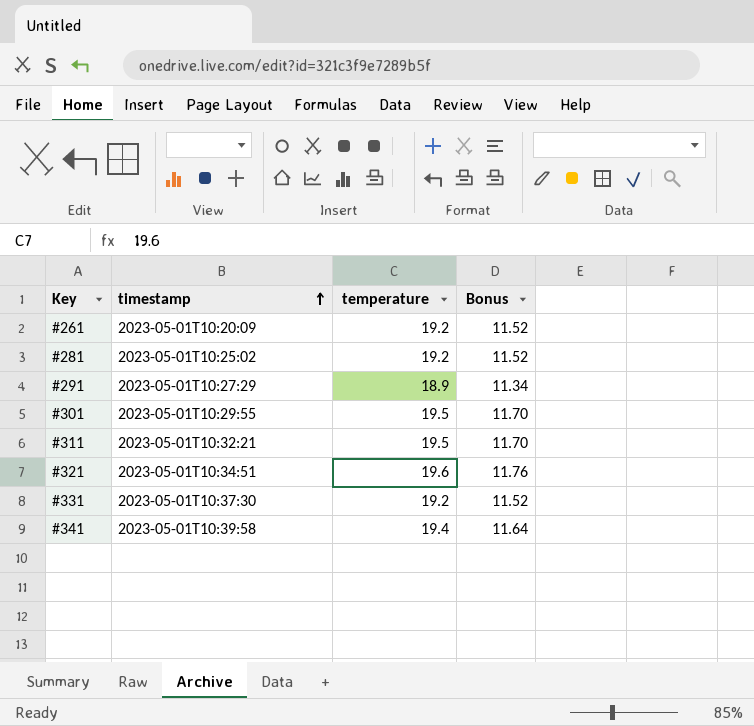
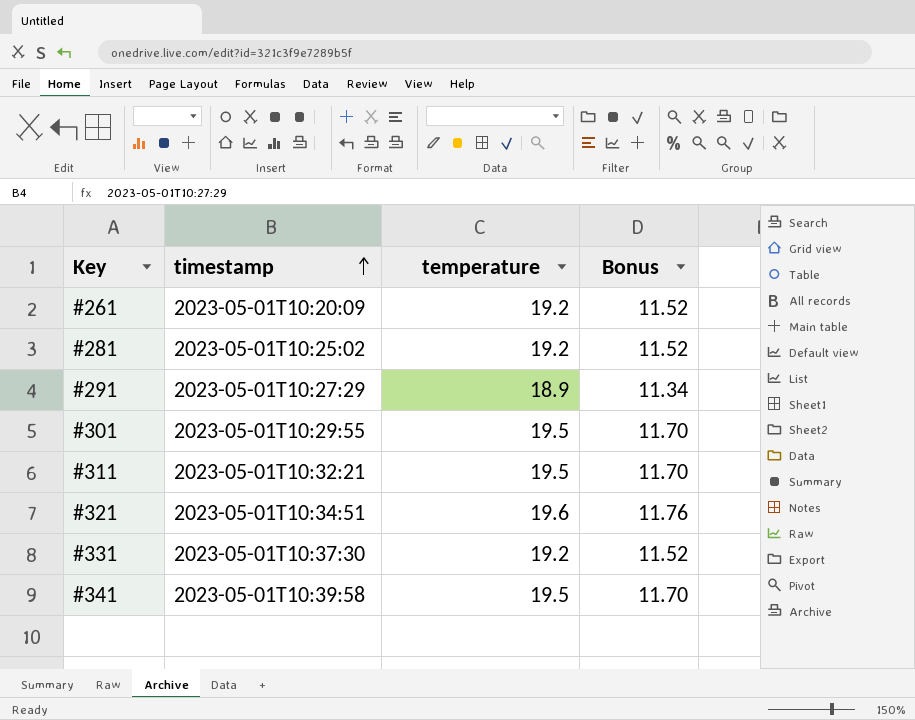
#341 | temperature: 19.4 -> 19.5
#341 | Bonus: 11.64 -> 11.70

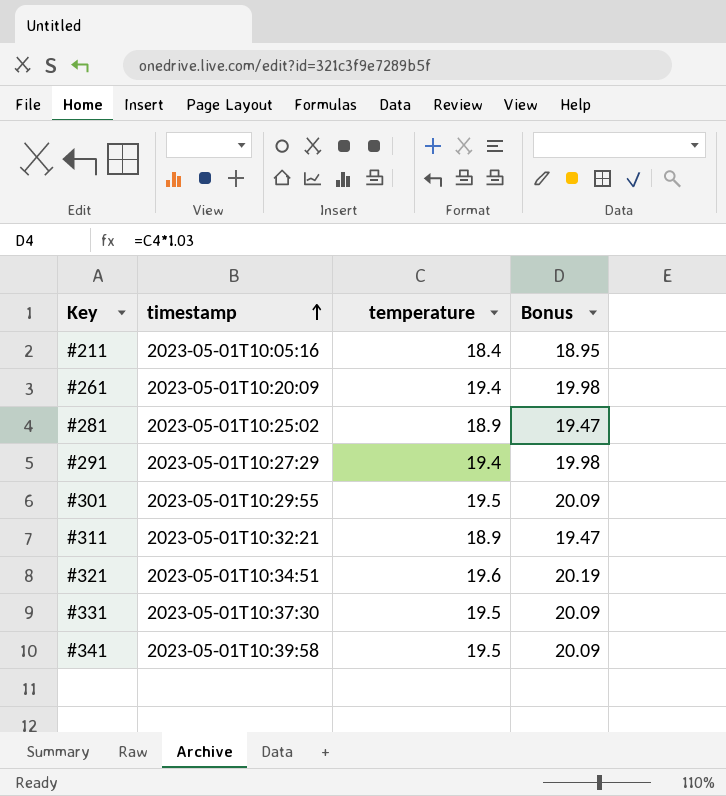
column Bonus | formula: [temperature] * 0.6 -> [temperature] * 1.03
row #211: none -> 2023-05-01T10:05:16 | 18.4 | 18.95
#261 | temperature: 19.2 -> 19.4
#281 | temperature: 19.2 -> 18.9
#291 | temperature: 18.9 -> 19.4
#311 | temperature: 19.5 -> 18.9
#331 | temperature: 19.2 -> 19.5

